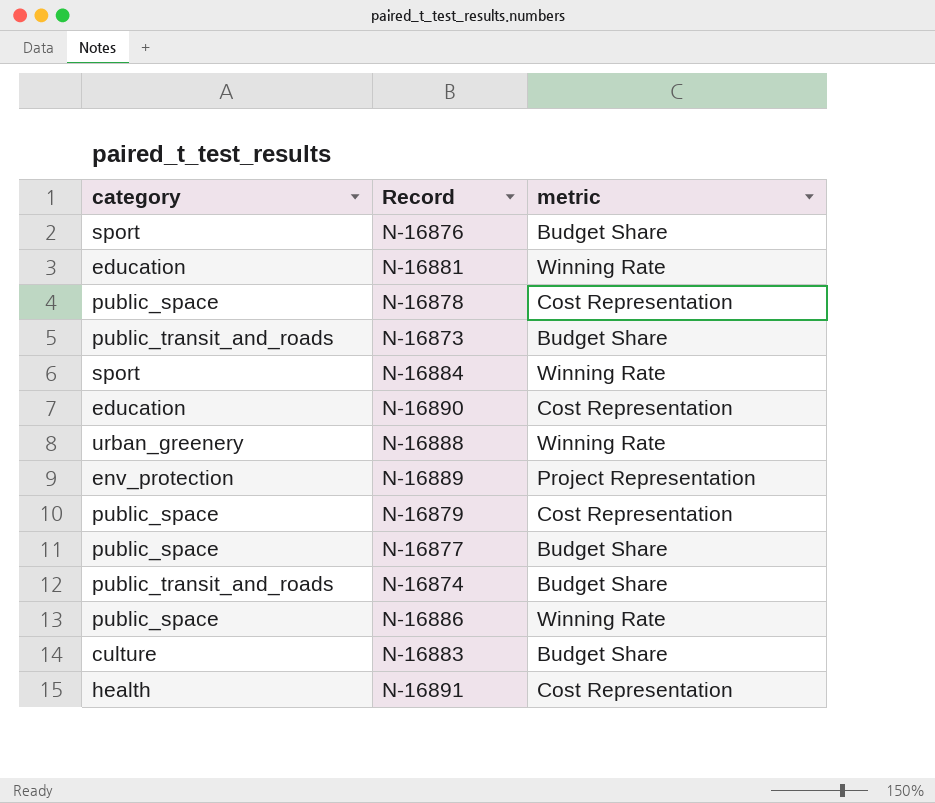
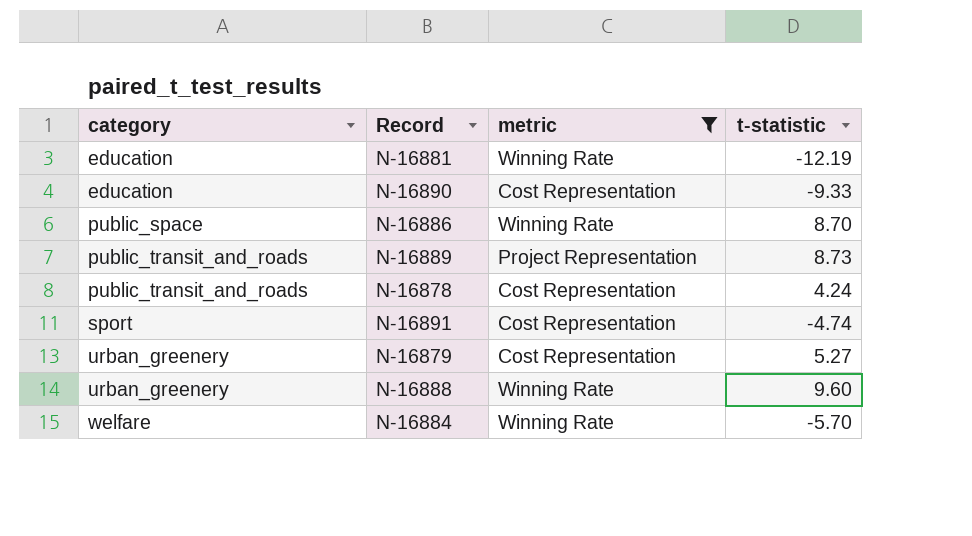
filter: none -> metric != Budget Share
row order: none -> category ascending
column t-statistic | position: none -> 4
N-16889 | category: env_protection -> public_transit_and_roads
N-16878 | category: public_space -> public_transit_and_roads
N-16891 | category: health -> sport
N-16879 | category: public_space -> urban_greenery
N-16884 | category: sport -> welfare

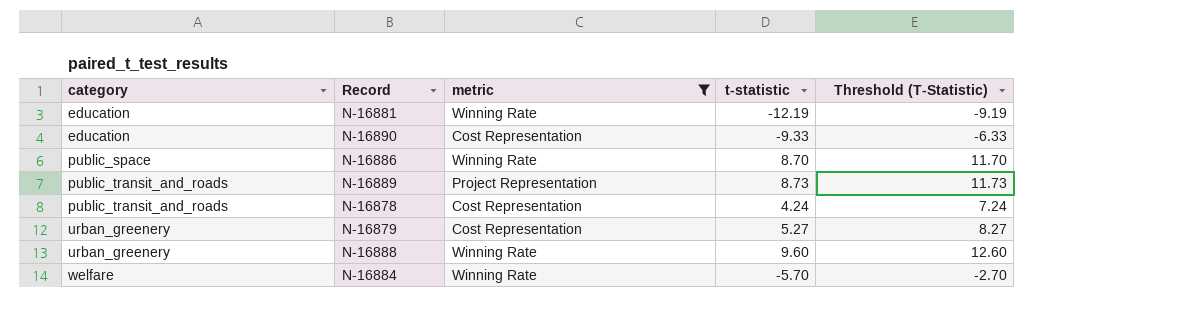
column Threshold (T-Statistic) | formula: none -> [t-statistic] + 3
row N-16891: sport | Cost Representation | -4.74 -> none

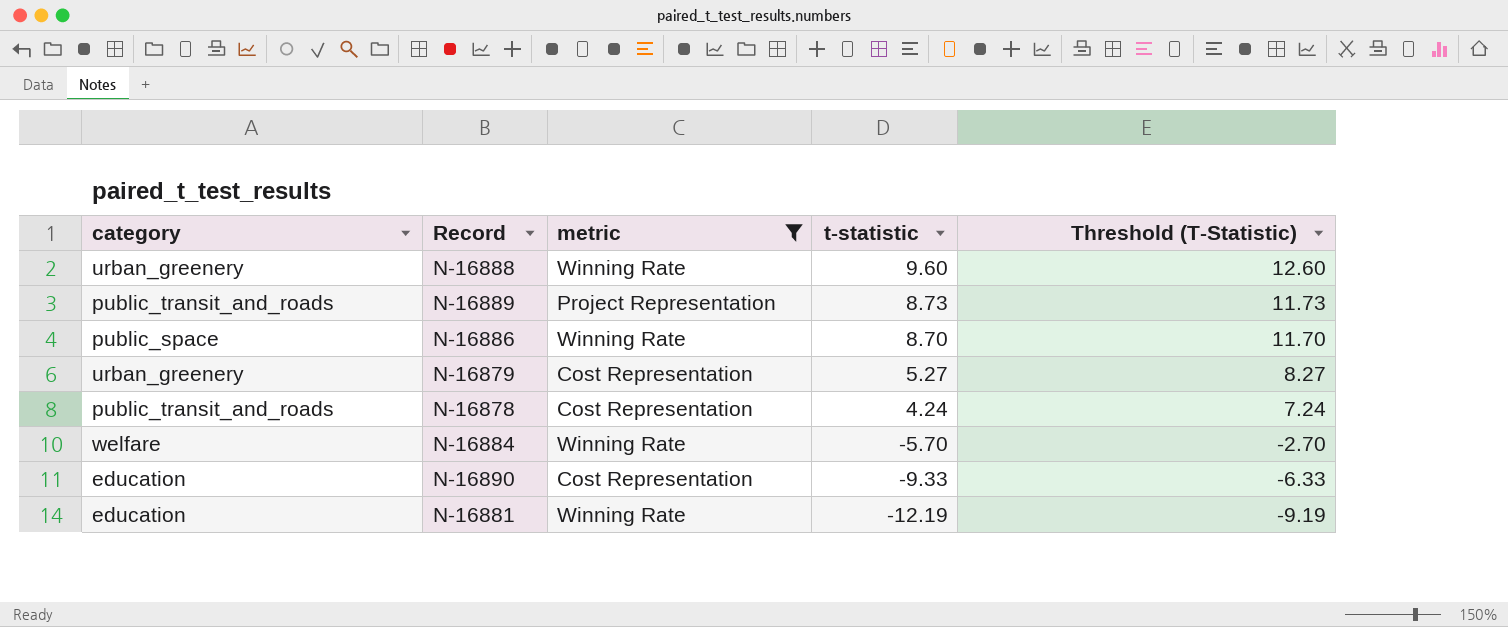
row order: category ascending -> t-statistic descending

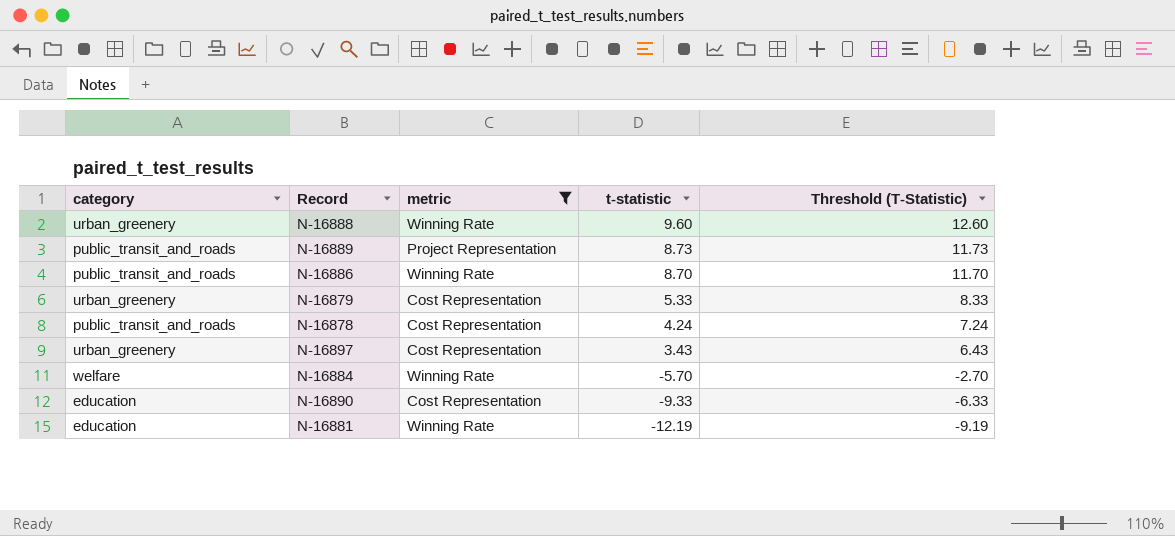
N-16886 | category: public_space -> public_transit_and_roads
N-16879 | t-statistic: 5.27 -> 5.33
N-16879 | Threshold (T-Statistic): 8.27 -> 8.33
row N-16897: none -> urban_greenery | Cost Representation | 3.43 | 6.43

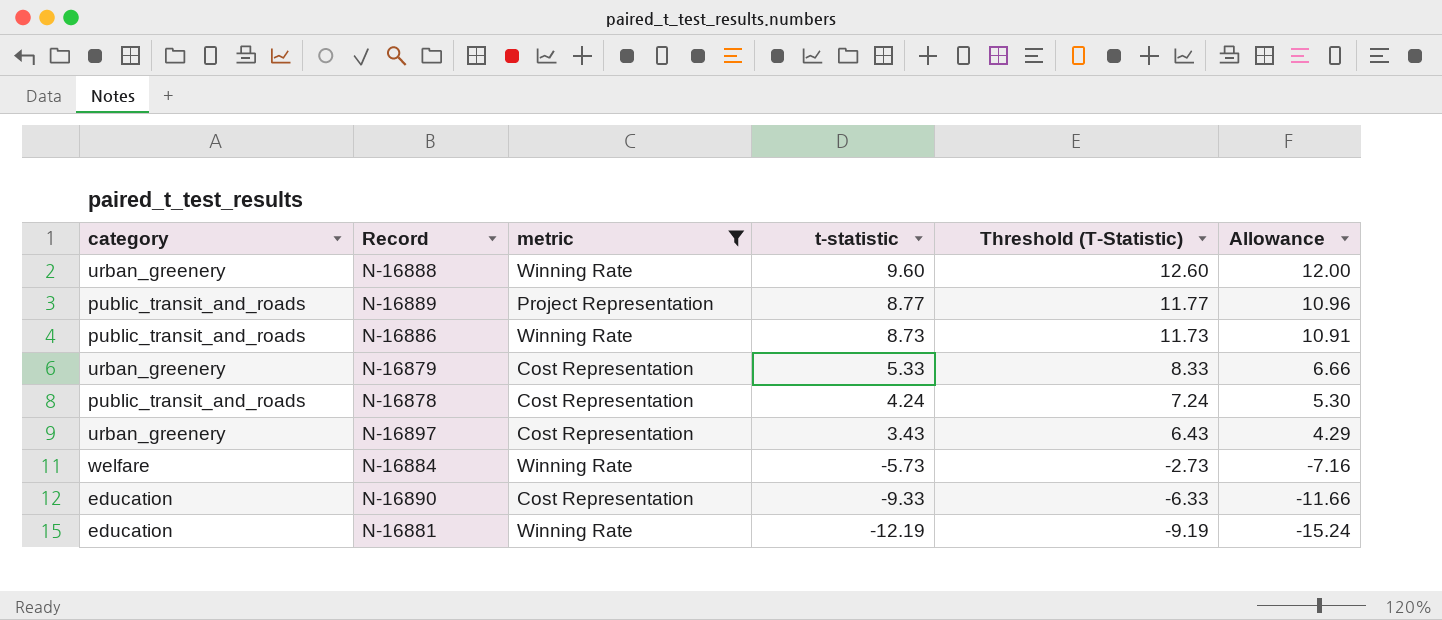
column Allowance | formula: none -> [t-statistic] * 1.25
N-16889 | t-statistic: 8.73 -> 8.77
N-16889 | Threshold (T-Statistic): 11.73 -> 11.77
N-16886 | t-statistic: 8.70 -> 8.73
N-16886 | Threshold (T-Statistic): 11.70 -> 11.73
N-16884 | t-statistic: -5.70 -> -5.73
N-16884 | Threshold (T-Statistic): -2.70 -> -2.73

